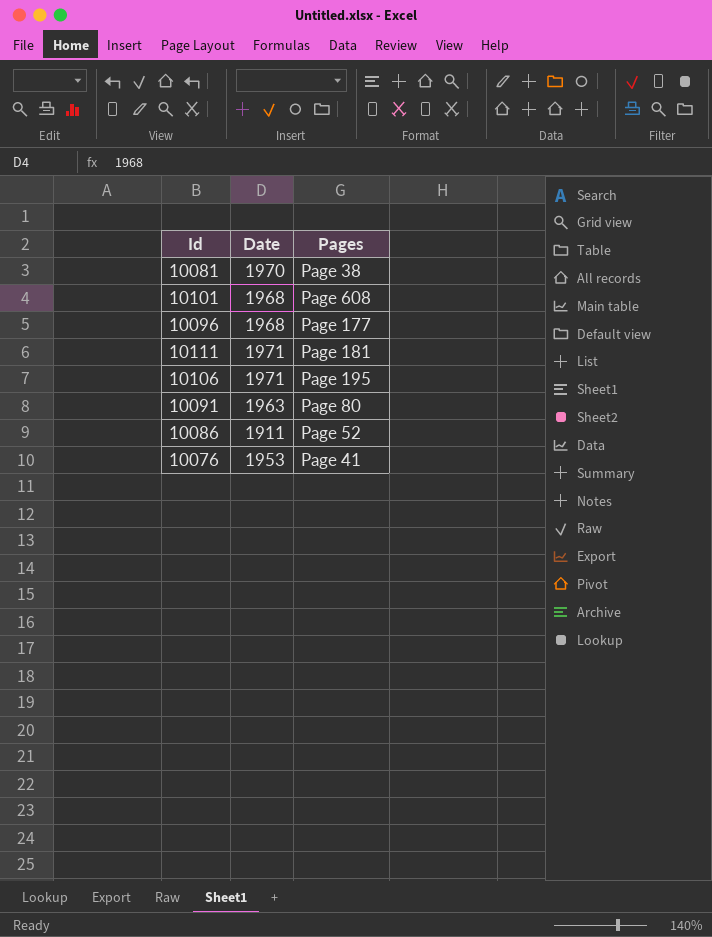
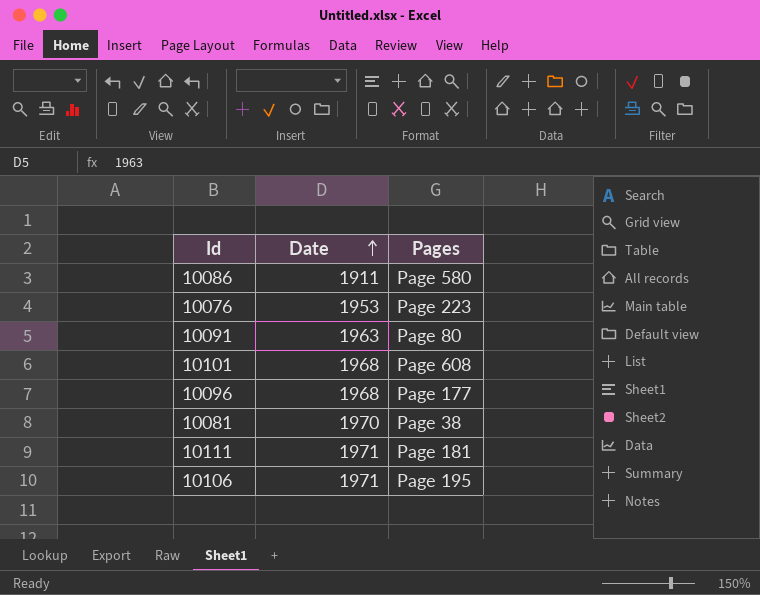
row order: none -> Date ascending
10086 | Pages: Page 52 -> Page 580
10076 | Pages: Page 41 -> Page 223

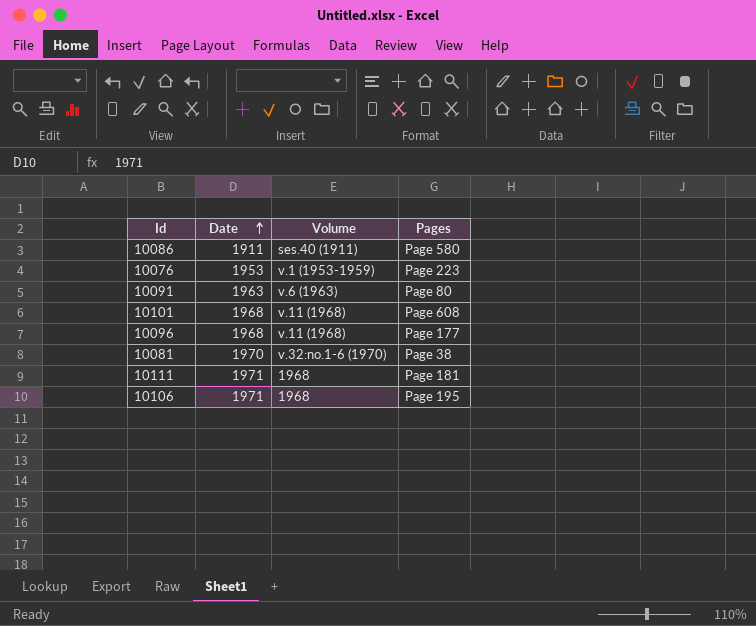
column Volume | position: none -> 3

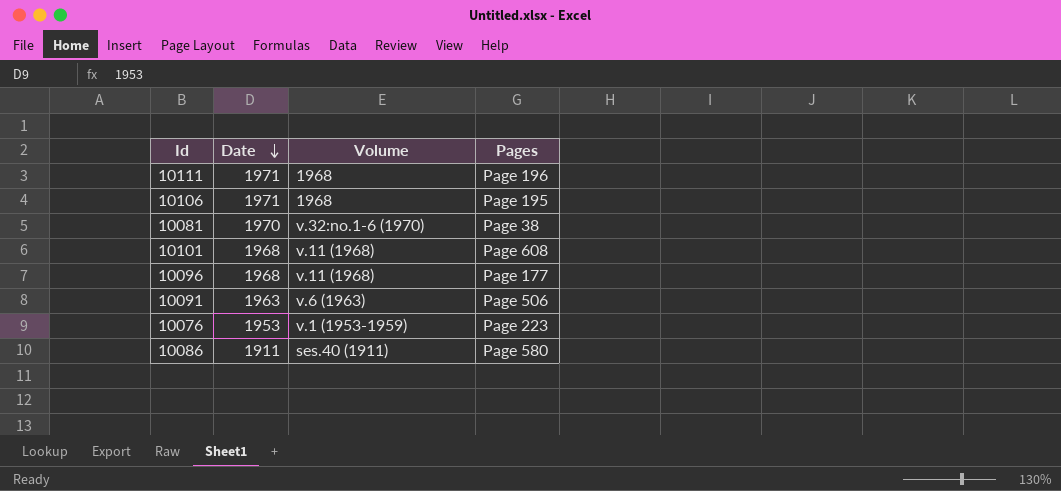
row order: Date ascending -> Date descending
10111 | Pages: Page 181 -> Page 196
10091 | Pages: Page 80 -> Page 506

